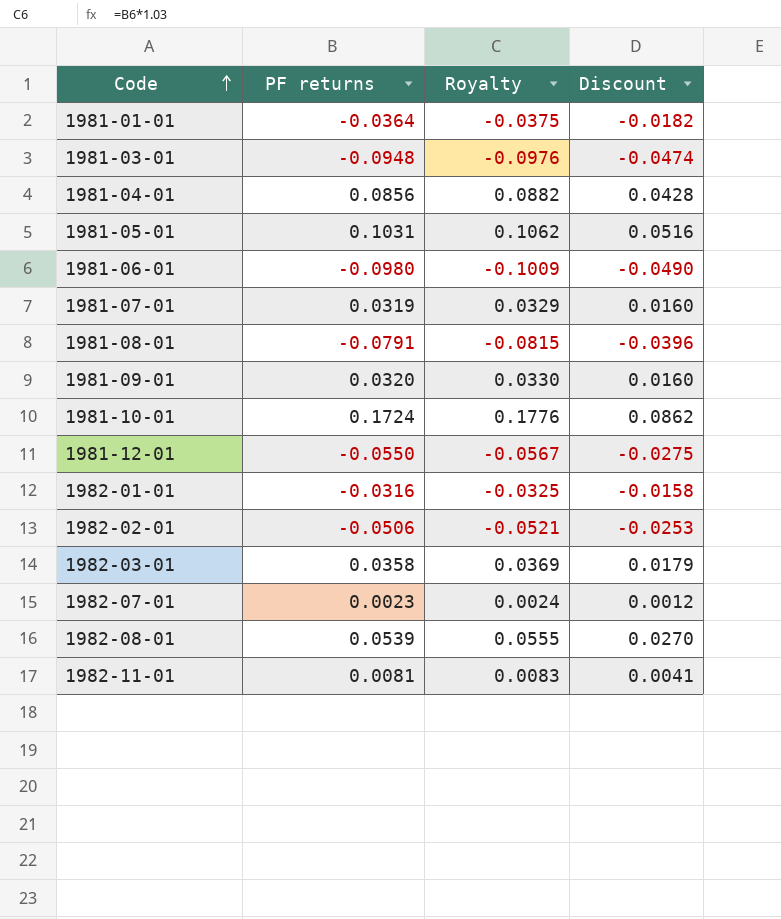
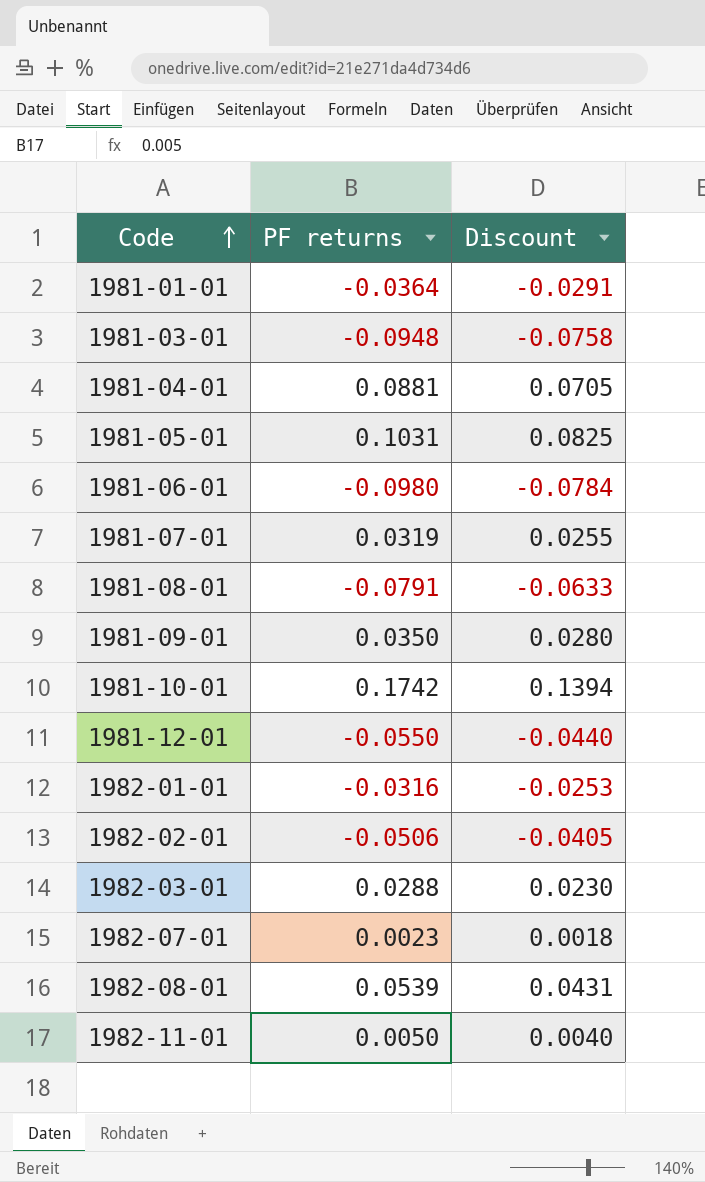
column Royalty | formula: [PF returns] * 1.03 -> none
column Discount | formula: [PF returns] * 0.5 -> [PF returns] * 0.8
1981-04-01 | PF returns: 0.0856 -> 0.0881
1981-09-01 | PF returns: 0.0320 -> 0.0350
1981-10-01 | PF returns: 0.1724 -> 0.1742
1982-03-01 | PF returns: 0.0358 -> 0.0288
1982-11-01 | PF returns: 0.0081 -> 0.0050

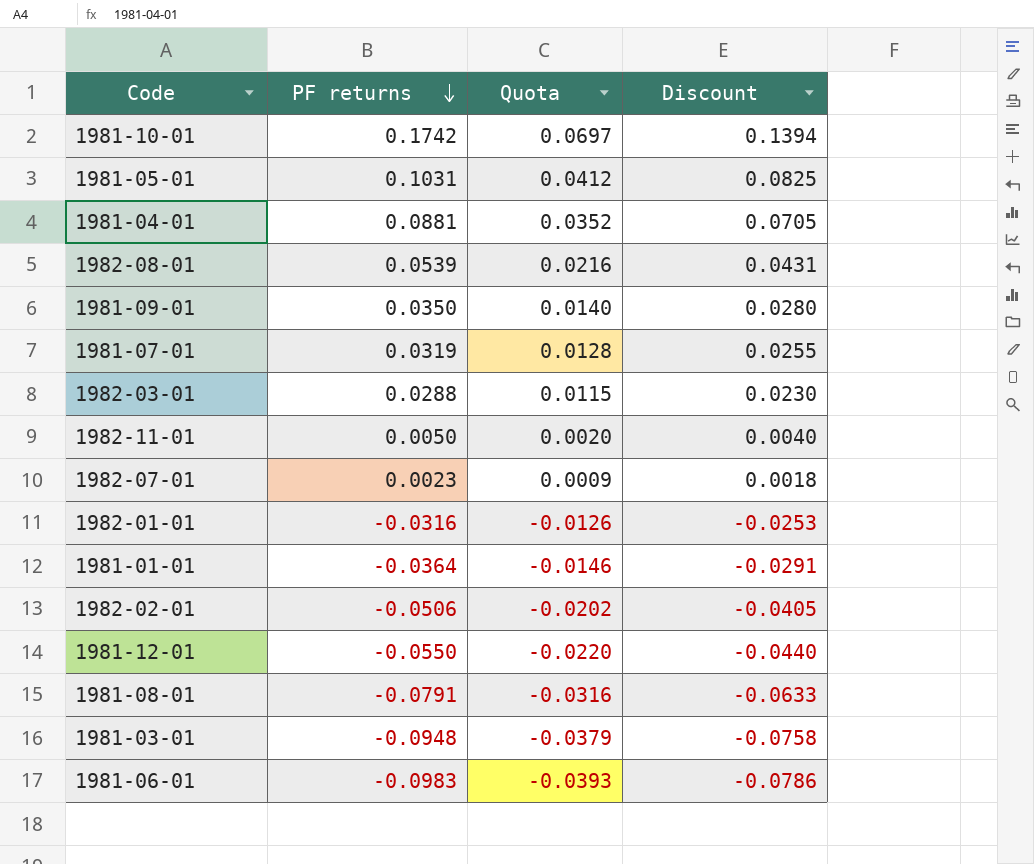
row order: Code ascending -> PF returns descending
column Quota | formula: none -> [PF returns] * 0.4
1981-06-01 | PF returns: -0.0980 -> -0.0983
1981-06-01 | Discount: -0.0784 -> -0.0786

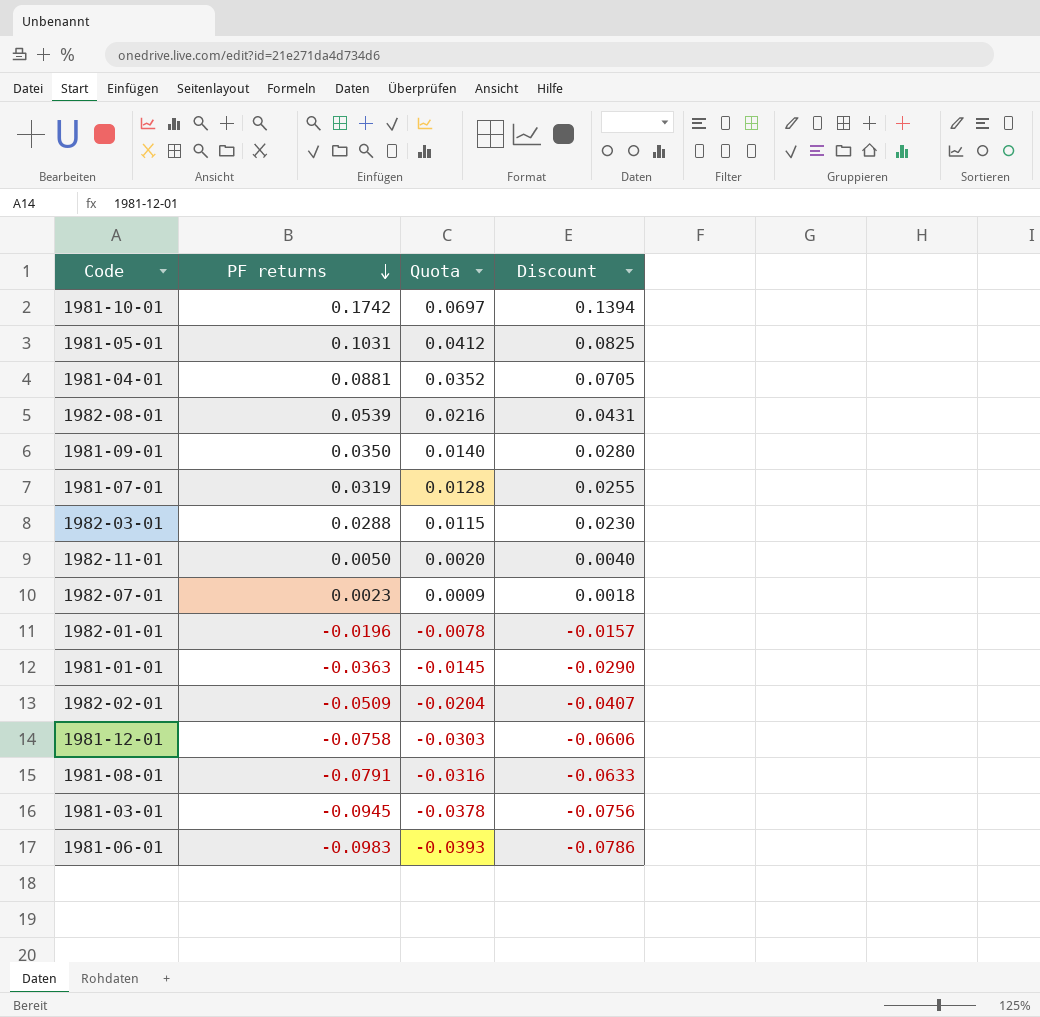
1982-01-01 | PF returns: -0.0316 -> -0.0196
1982-01-01 | Quota: -0.0126 -> -0.0078
1982-01-01 | Discount: -0.0253 -> -0.0157
1981-01-01 | PF returns: -0.0364 -> -0.0363
1981-01-01 | Quota: -0.0146 -> -0.0145
1981-01-01 | Discount: -0.0291 -> -0.0290
1982-02-01 | PF returns: -0.0506 -> -0.0509
1982-02-01 | Quota: -0.0202 -> -0.0204
1982-02-01 | Discount: -0.0405 -> -0.0407
1981-12-01 | PF returns: -0.0550 -> -0.0758
1981-12-01 | Quota: -0.0220 -> -0.0303
1981-12-01 | Discount: -0.0440 -> -0.0606
1981-03-01 | PF returns: -0.0948 -> -0.0945
1981-03-01 | Quota: -0.0379 -> -0.0378
1981-03-01 | Discount: -0.0758 -> -0.0756

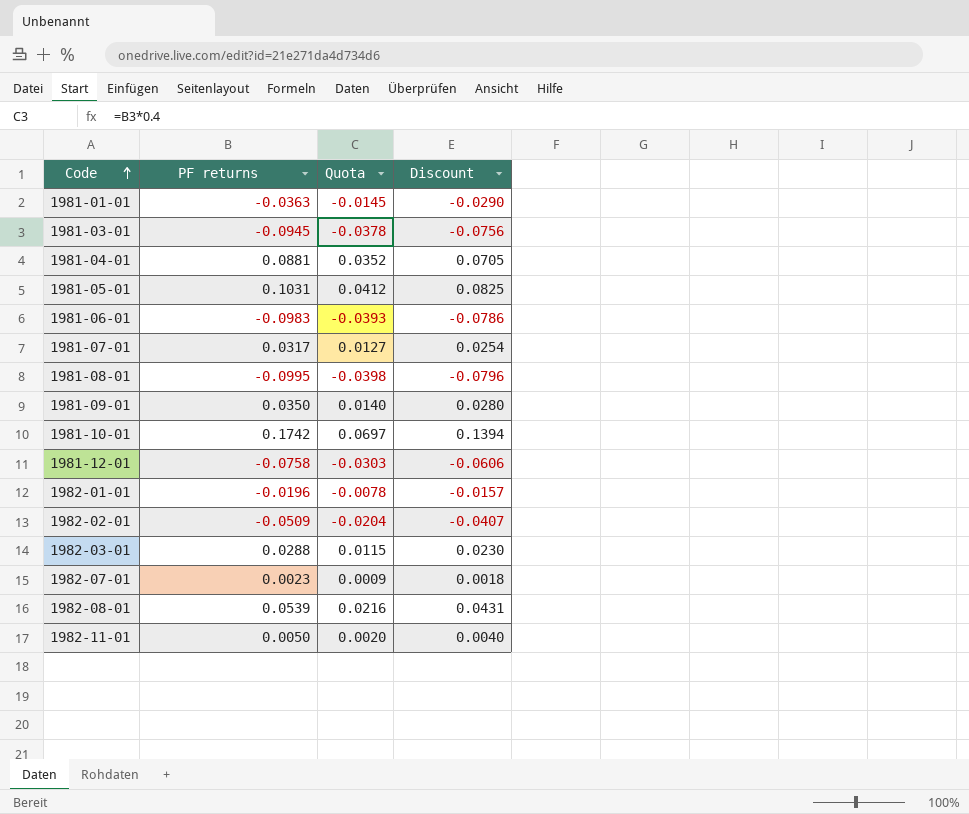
row order: PF returns descending -> Code ascending
1981-07-01 | PF returns: 0.0319 -> 0.0317
1981-07-01 | Quota: 0.0128 -> 0.0127
1981-07-01 | Discount: 0.0255 -> 0.0254
1981-08-01 | PF returns: -0.0791 -> -0.0995
1981-08-01 | Quota: -0.0316 -> -0.0398
1981-08-01 | Discount: -0.0633 -> -0.0796

